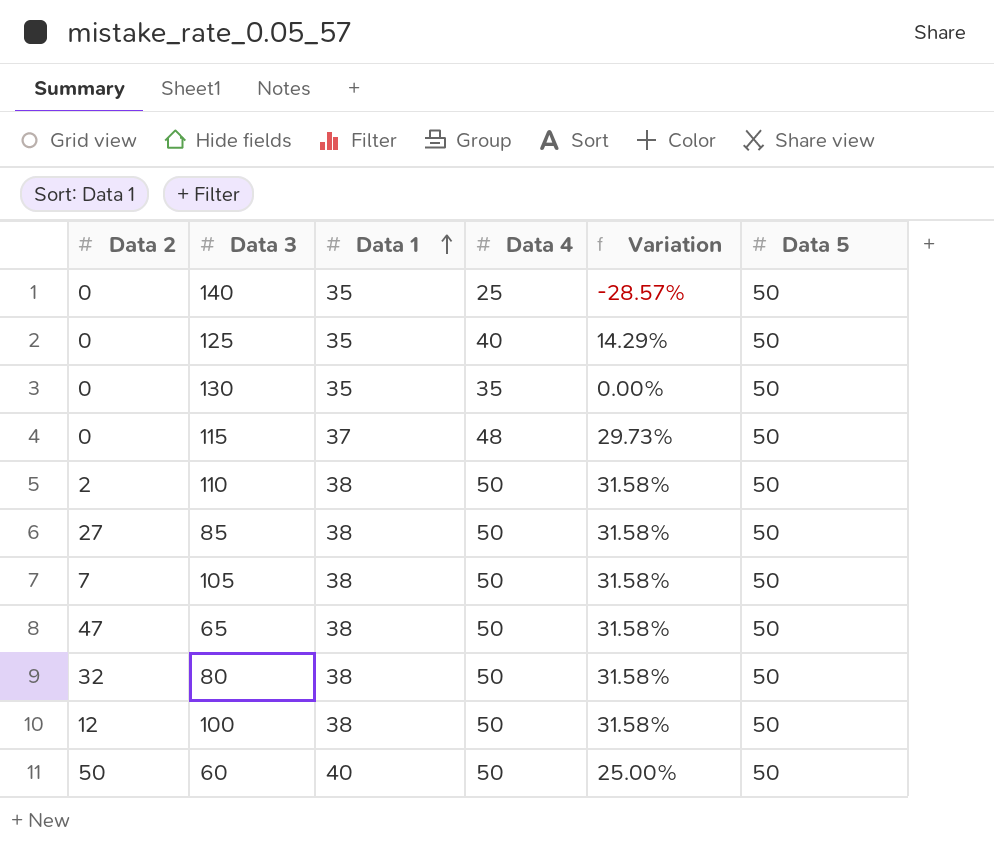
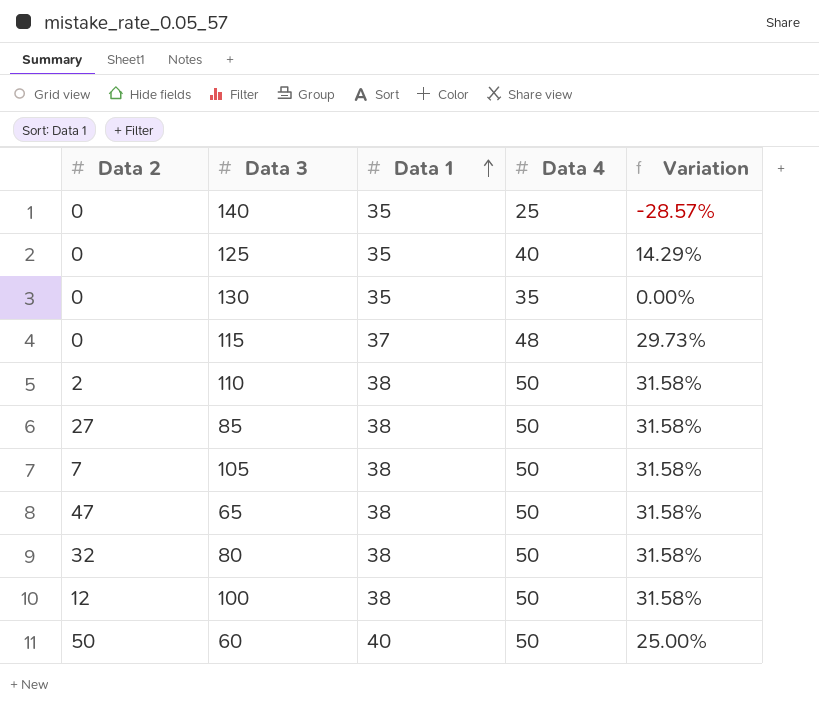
column Data 5 | position: 6 -> none

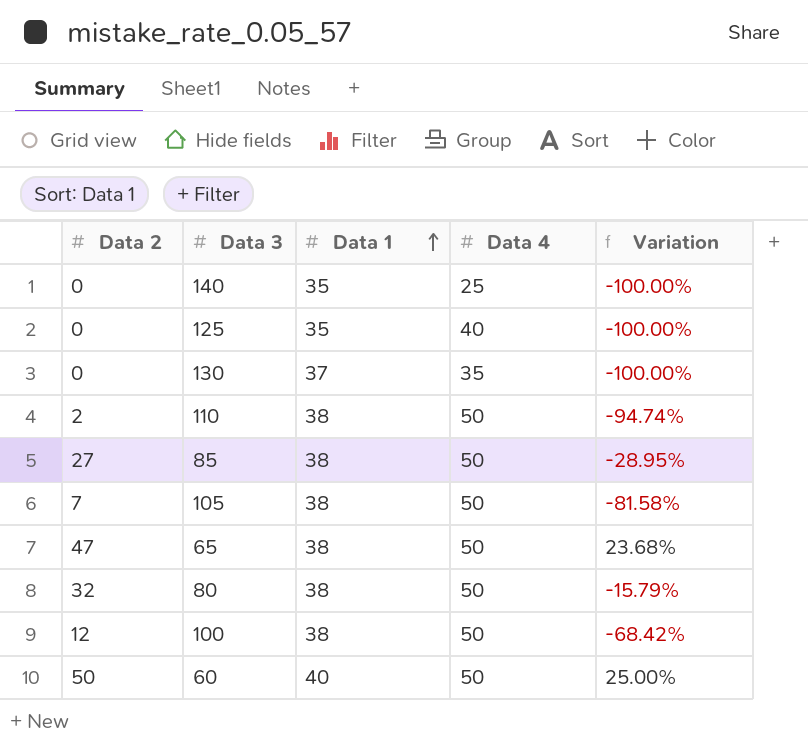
column Variation | formula: ([Data 4] - [Data 1]) / [Data 1] -> ([Data 2] - [Data 1]) / [Data 1]
row 115: 0 | 37 | 48 | 29.73% -> none
130 | Data 1: 35 -> 37

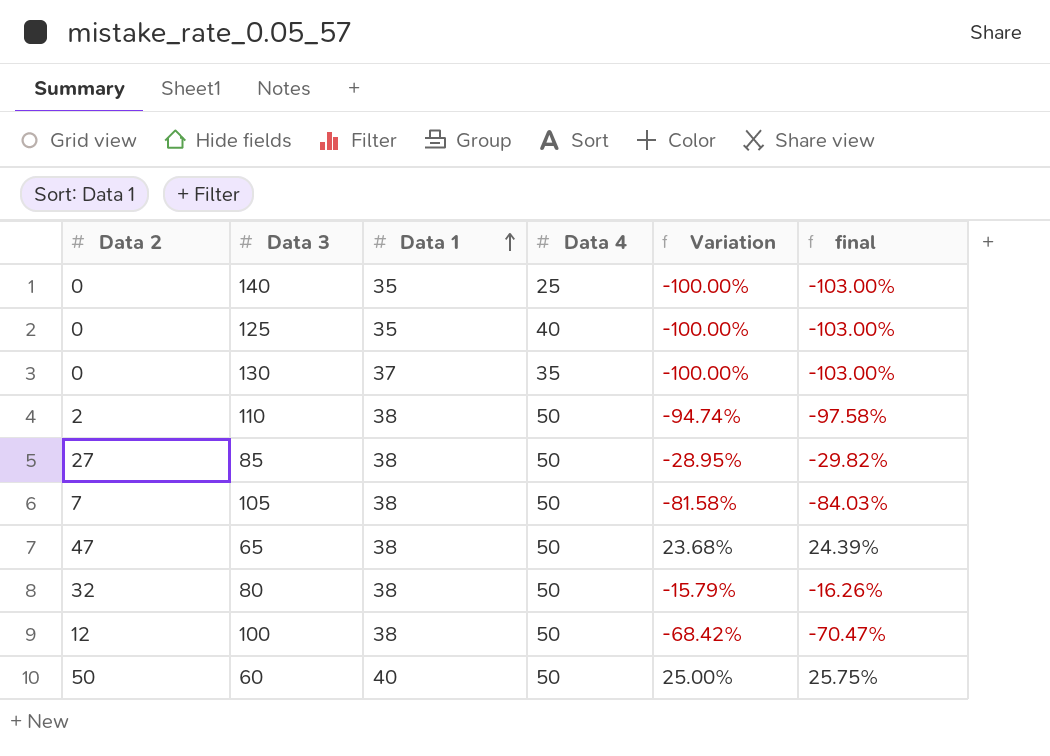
column final | formula: none -> [Variation] * 1.03

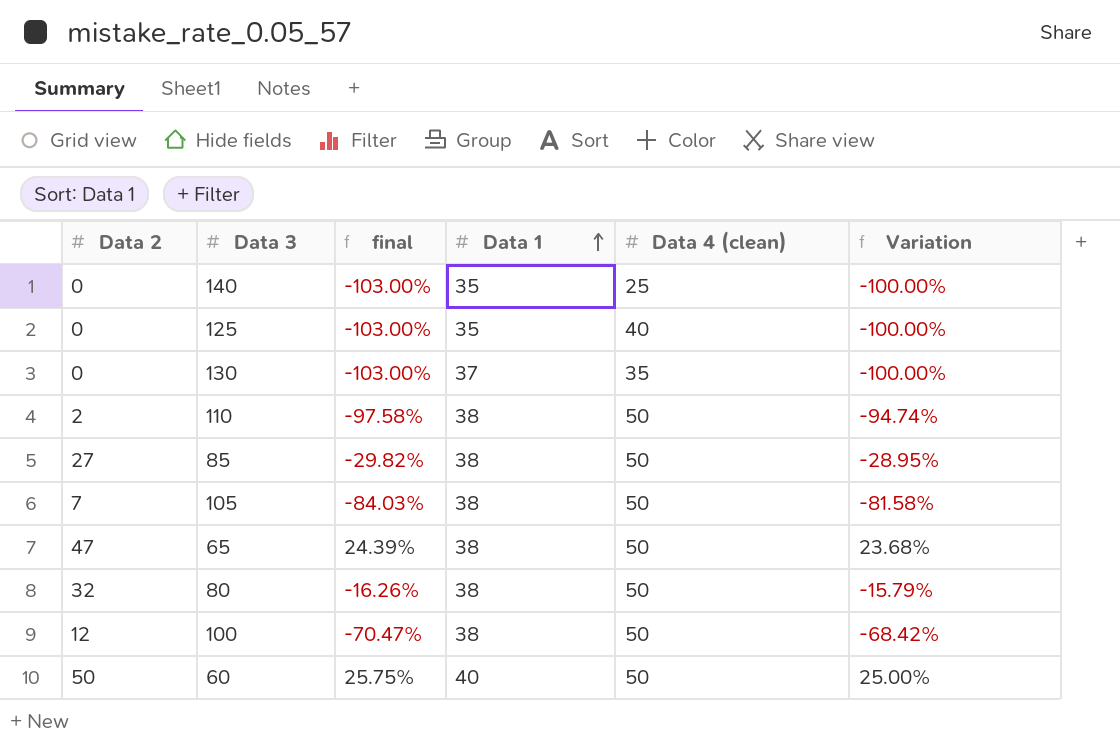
column final | position: 6 -> 3
column name: Data 4 -> Data 4 (clean)

